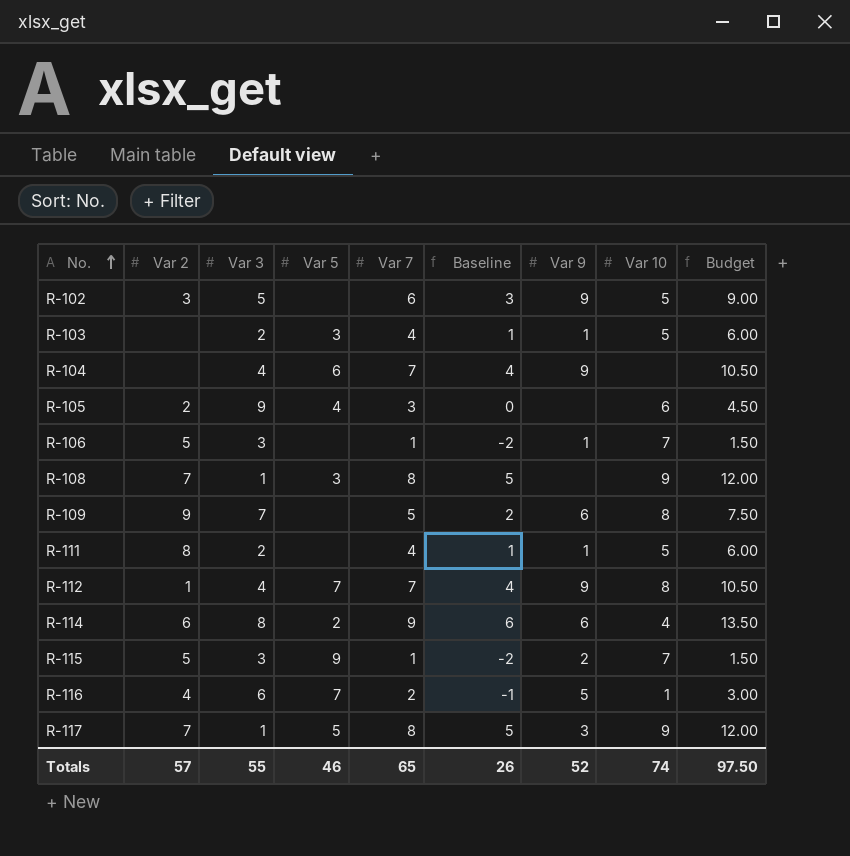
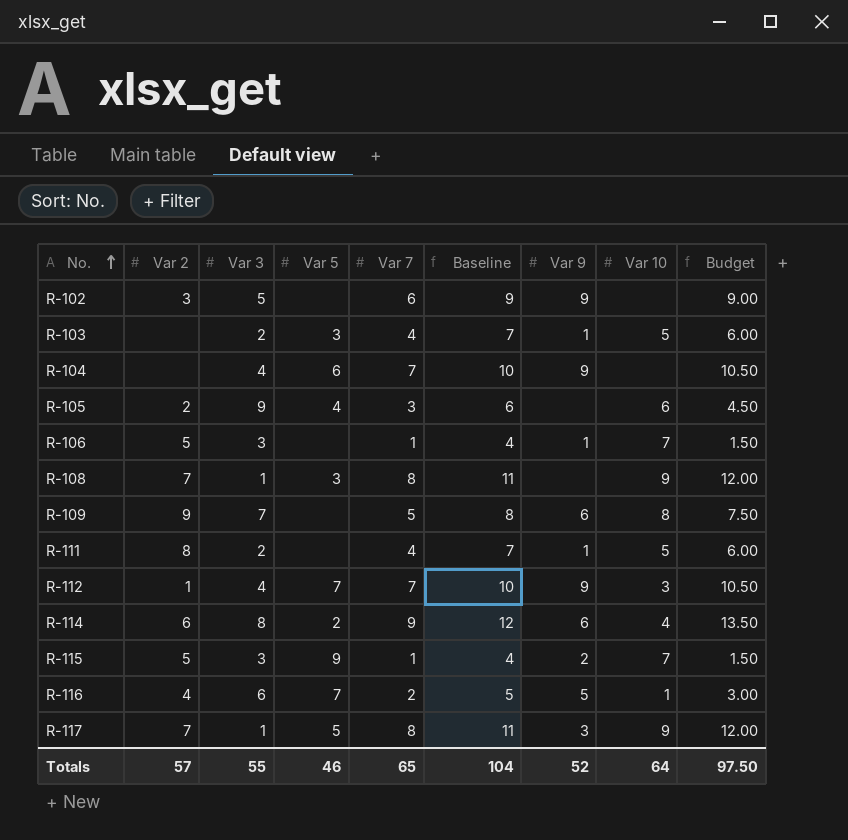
column Baseline | formula: [Var 7] - 3 -> [Var 7] + 3
R-102 | Var 10: 5 -> none
R-112 | Var 10: 8 -> 3
Totals | Baseline: 26 -> 104
Totals | Var 10: 74 -> 64

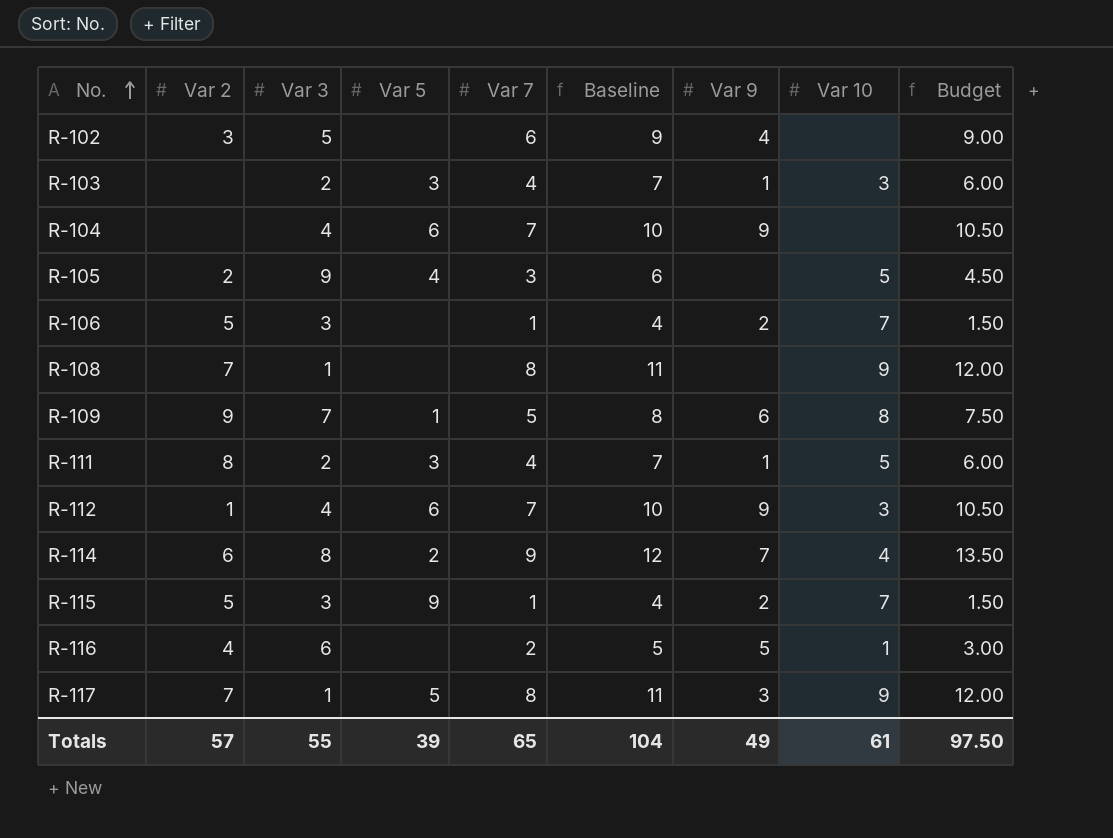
R-102 | Var 9: 9 -> 4
R-103 | Var 10: 5 -> 3
R-105 | Var 10: 6 -> 5
R-106 | Var 9: 1 -> 2
R-108 | Var 5: 3 -> none
R-109 | Var 5: none -> 1
R-111 | Var 5: none -> 3
R-112 | Var 5: 7 -> 6
R-114 | Var 9: 6 -> 7
R-116 | Var 5: 7 -> none
Totals | Var 5: 46 -> 39
Totals | Var 9: 52 -> 49
Totals | Var 10: 64 -> 61

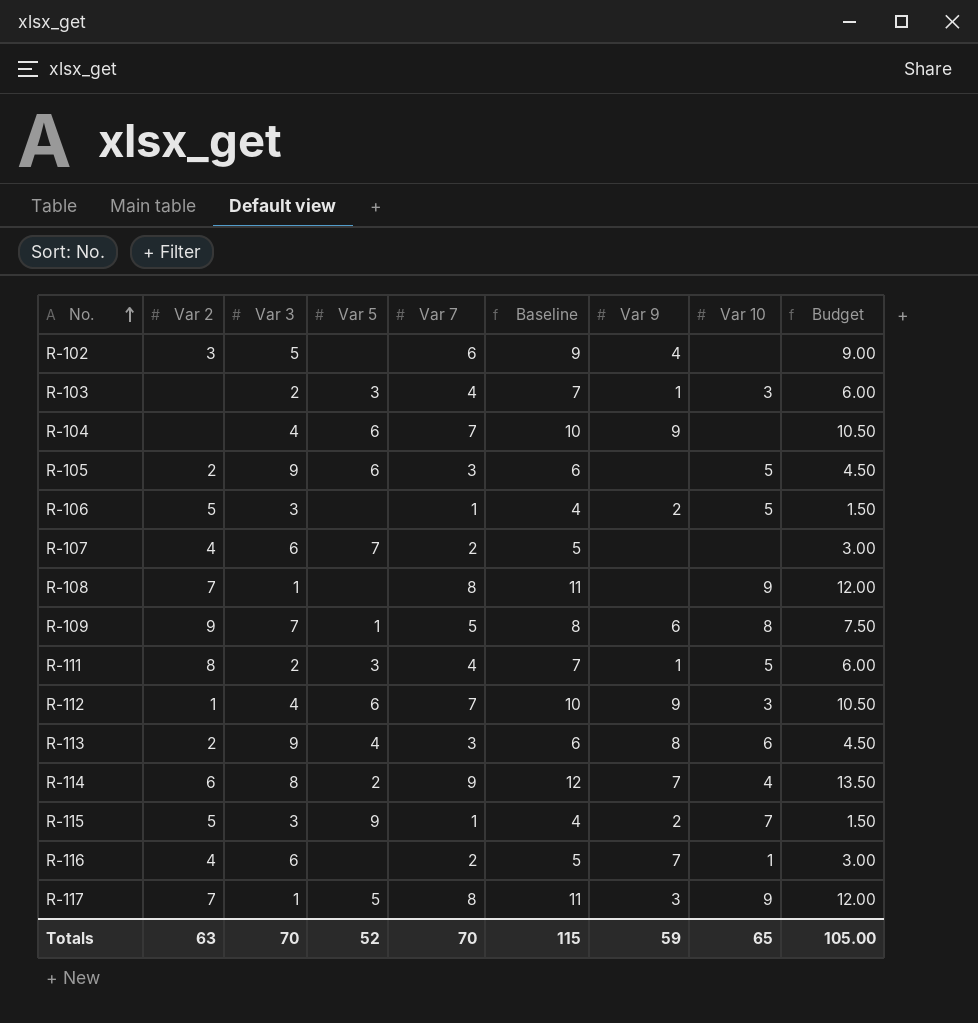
R-105 | Var 5: 4 -> 6
R-106 | Var 10: 7 -> 5
row R-107: none -> 4 | 6 | 7 | 2 | 5 | none | none | 3.00
row R-113: none -> 2 | 9 | 4 | 3 | 6 | 8 | 6 | 4.50
R-116 | Var 9: 5 -> 7
Totals | Var 2: 57 -> 63
Totals | Var 3: 55 -> 70
Totals | Var 5: 39 -> 52
Totals | Var 7: 65 -> 70
Totals | Baseline: 104 -> 115
Totals | Var 9: 49 -> 59
Totals | Var 10: 61 -> 65
Totals | Budget: 97.50 -> 105.00

